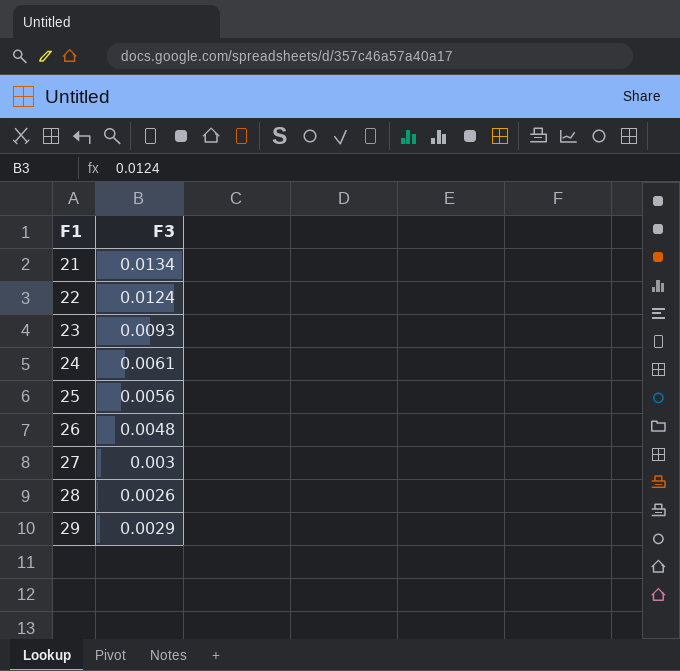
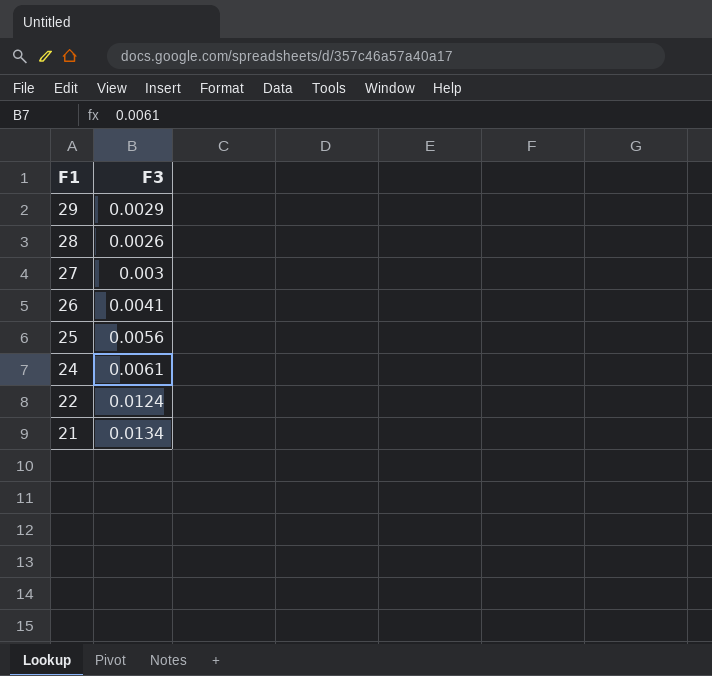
row order: F1 ascending -> F1 descending
row 23: 0.0093 -> none
26 | F3: 0.0048 -> 0.0041

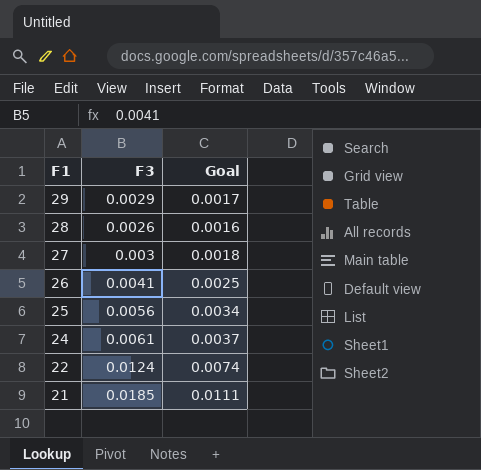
column Goal | formula: none -> [F3] * 0.6
21 | F3: 0.0134 -> 0.0185

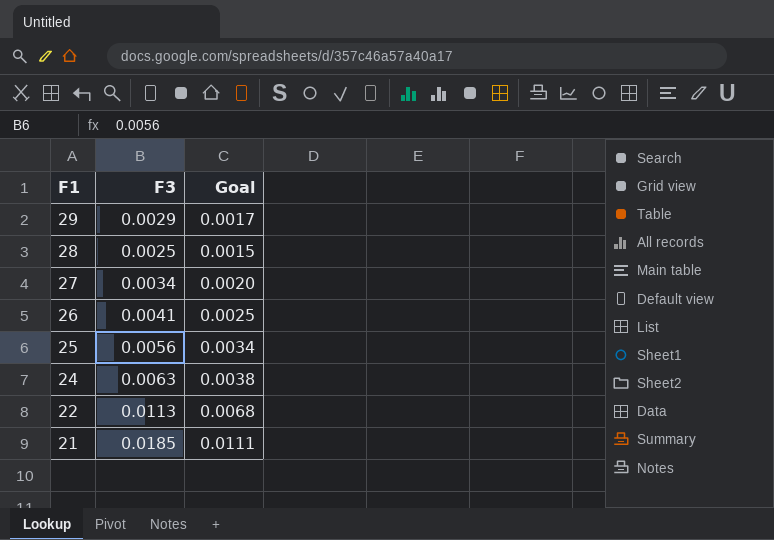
28 | F3: 0.0026 -> 0.0025
28 | Goal: 0.0016 -> 0.0015
27 | F3: 0.003 -> 0.0034
27 | Goal: 0.0018 -> 0.0020
24 | F3: 0.0061 -> 0.0063
24 | Goal: 0.0037 -> 0.0038
22 | F3: 0.0124 -> 0.0113
22 | Goal: 0.0074 -> 0.0068

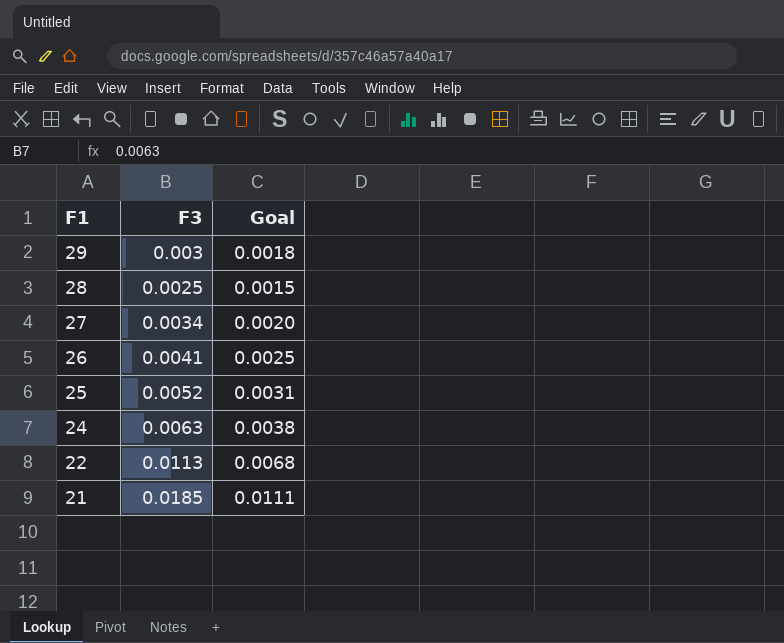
29 | F3: 0.0029 -> 0.003
29 | Goal: 0.0017 -> 0.0018
25 | F3: 0.0056 -> 0.0052
25 | Goal: 0.0034 -> 0.0031

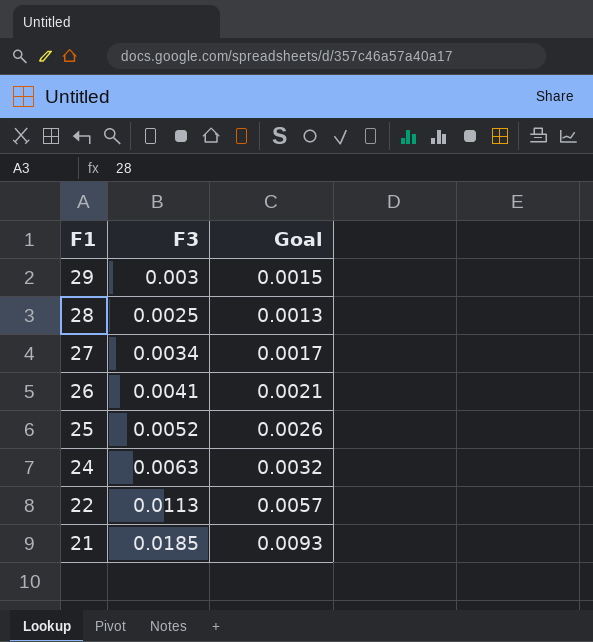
column Goal | formula: [F3] * 0.6 -> [F3] * 0.5

